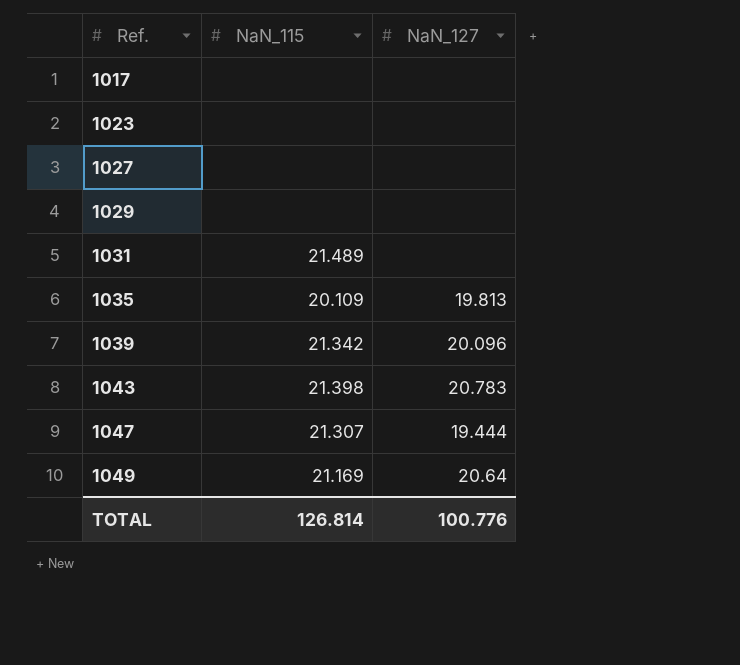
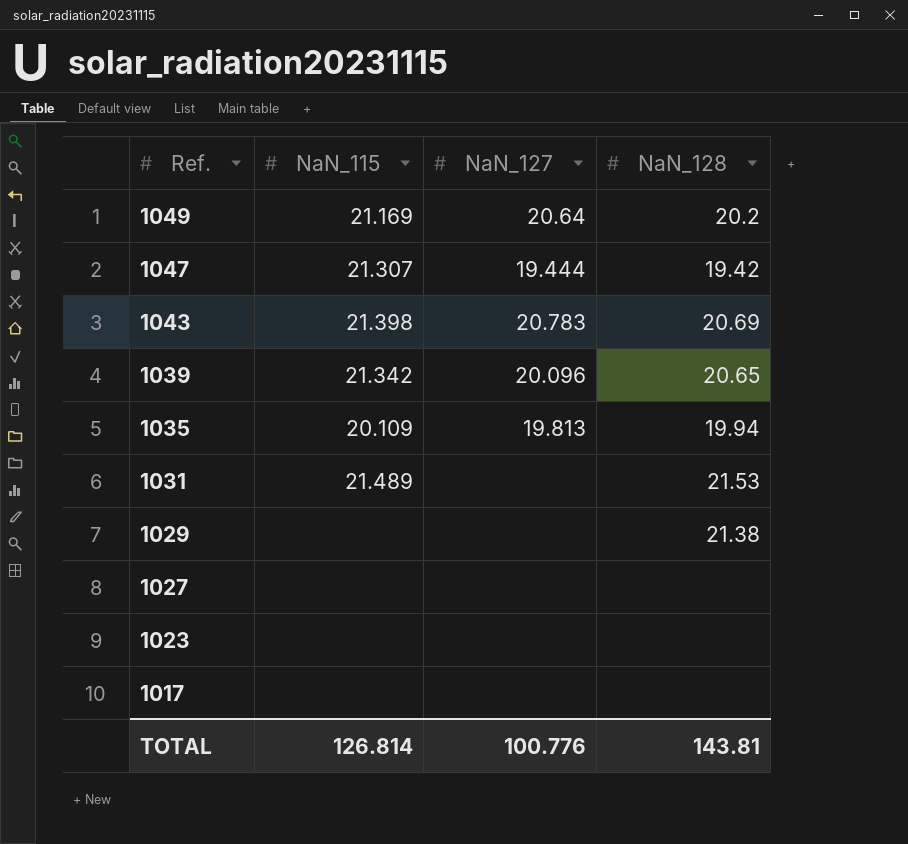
row order: Ref. ascending -> Ref. descending
column NaN_128 | position: none -> 4

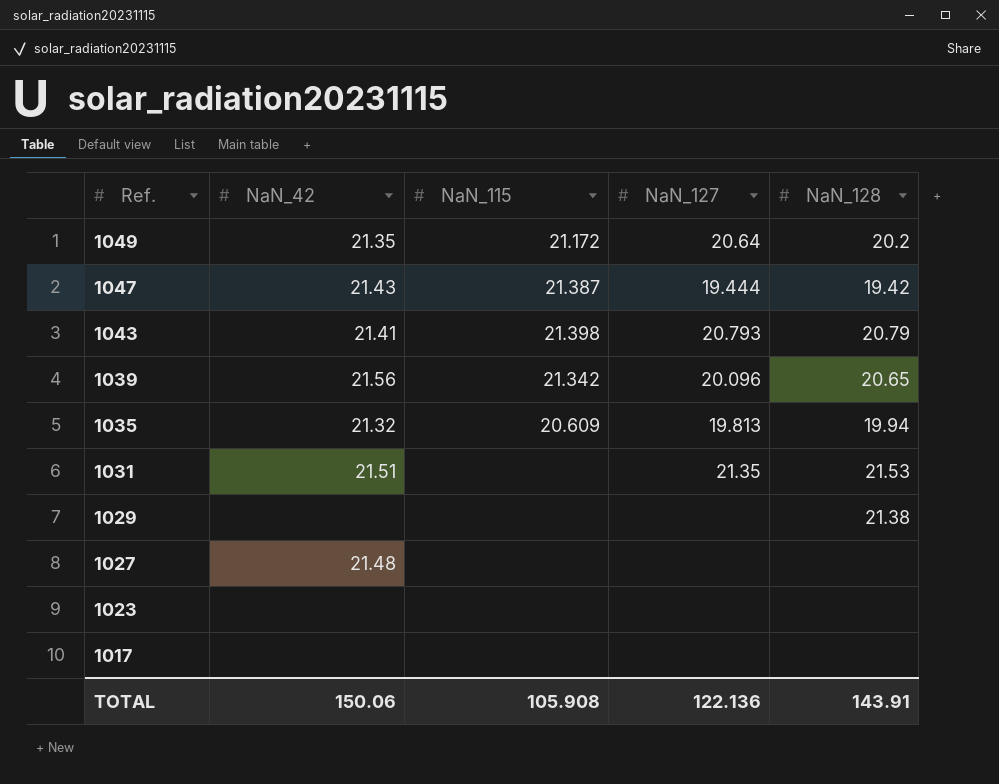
column NaN_42 | position: none -> 2
1049 | NaN_115: 21.169 -> 21.172
1047 | NaN_115: 21.307 -> 21.387
1043 | NaN_127: 20.783 -> 20.793
1043 | NaN_128: 20.69 -> 20.79
1035 | NaN_115: 20.109 -> 20.609
1031 | NaN_115: 21.489 -> none
1031 | NaN_127: none -> 21.35
TOTAL | NaN_115: 126.814 -> 105.908
TOTAL | NaN_127: 100.776 -> 122.136
TOTAL | NaN_128: 143.81 -> 143.91

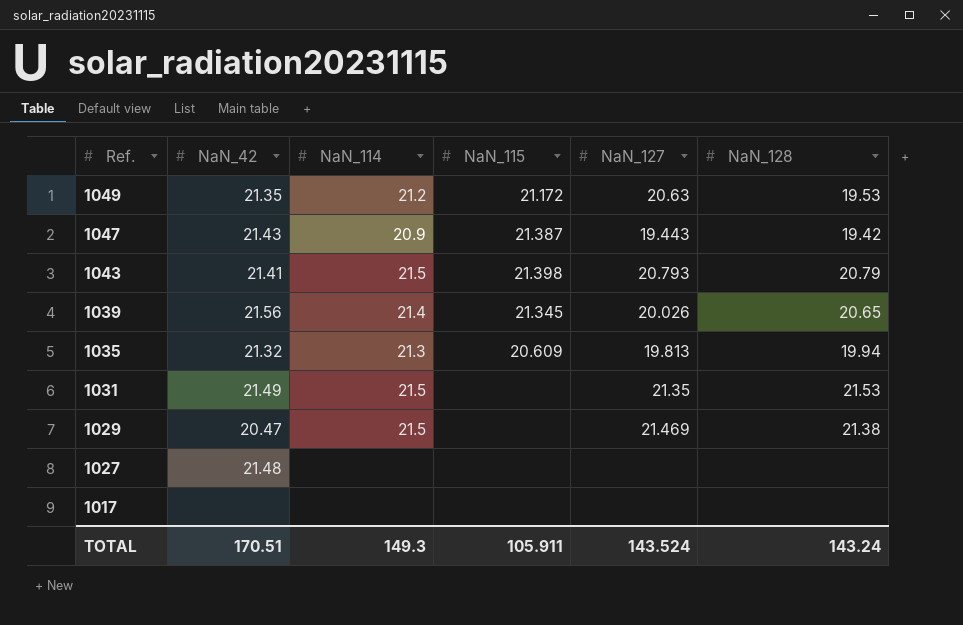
column NaN_114 | position: none -> 3
row 1023: none | none | none | none -> none
1049 | NaN_127: 20.64 -> 20.63
1049 | NaN_128: 20.2 -> 19.53
1047 | NaN_127: 19.444 -> 19.443
1039 | NaN_115: 21.342 -> 21.345
1039 | NaN_127: 20.096 -> 20.026
1031 | NaN_42: 21.51 -> 21.49
1029 | NaN_42: none -> 20.47
1029 | NaN_127: none -> 21.469
TOTAL | NaN_42: 150.06 -> 170.51
TOTAL | NaN_115: 105.908 -> 105.911
TOTAL | NaN_127: 122.136 -> 143.524
TOTAL | NaN_128: 143.91 -> 143.24

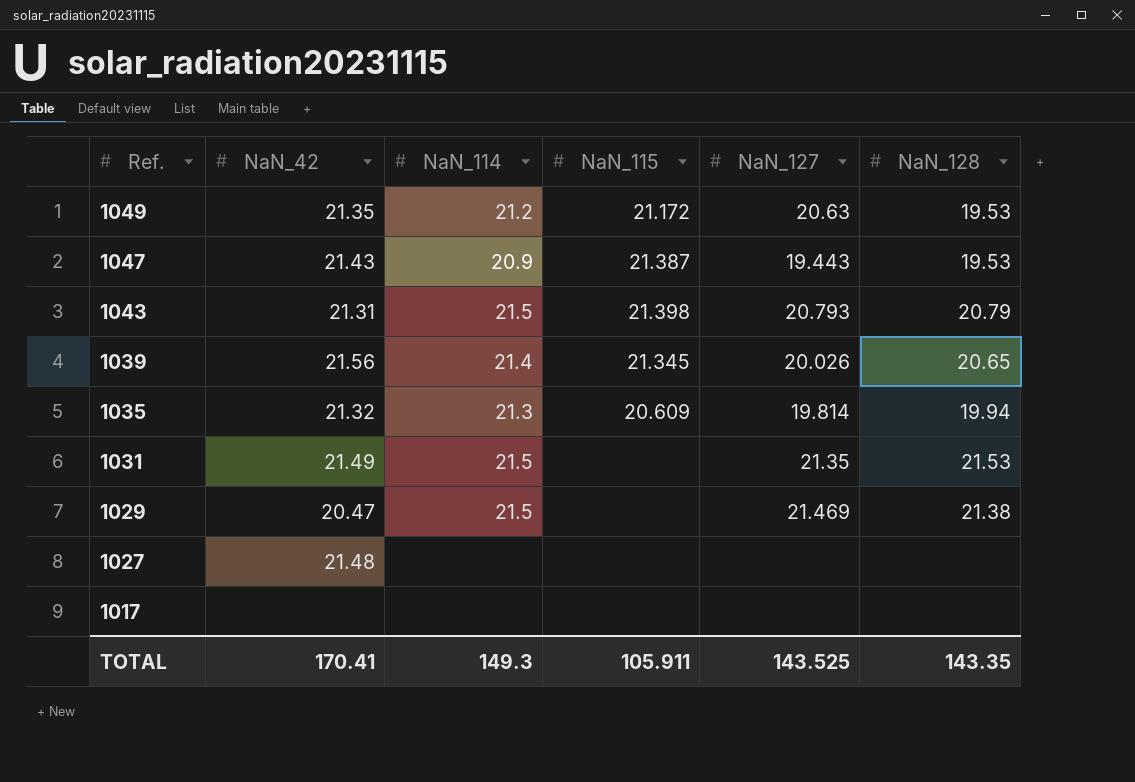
1047 | NaN_128: 19.42 -> 19.53
1043 | NaN_42: 21.41 -> 21.31
1035 | NaN_127: 19.813 -> 19.814
TOTAL | NaN_42: 170.51 -> 170.41
TOTAL | NaN_127: 143.524 -> 143.525
TOTAL | NaN_128: 143.24 -> 143.35

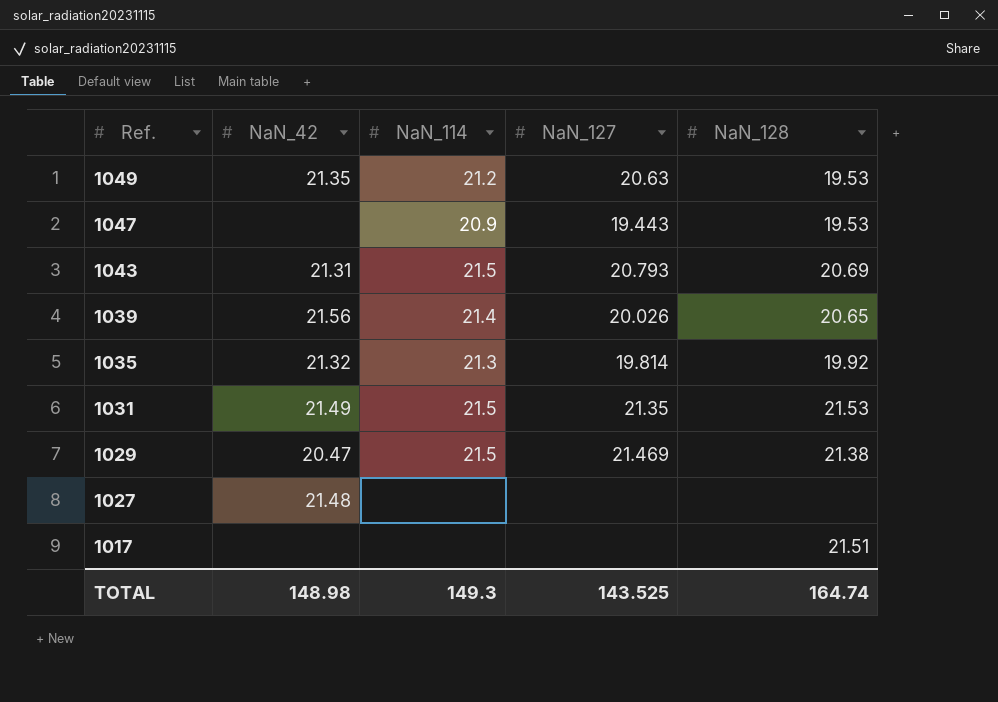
column NaN_115 | position: 4 -> none
1047 | NaN_42: 21.43 -> none
1043 | NaN_128: 20.79 -> 20.69
1035 | NaN_128: 19.94 -> 19.92
1017 | NaN_128: none -> 21.51
TOTAL | NaN_42: 170.41 -> 148.98
TOTAL | NaN_128: 143.35 -> 164.74

